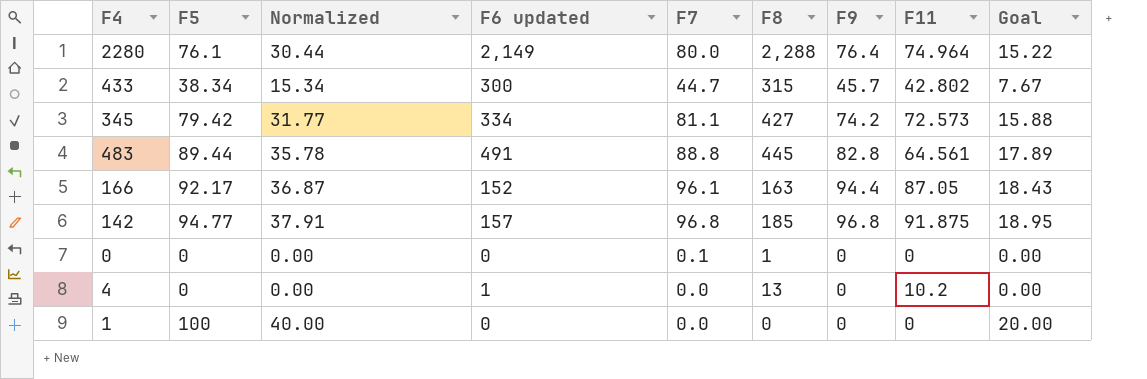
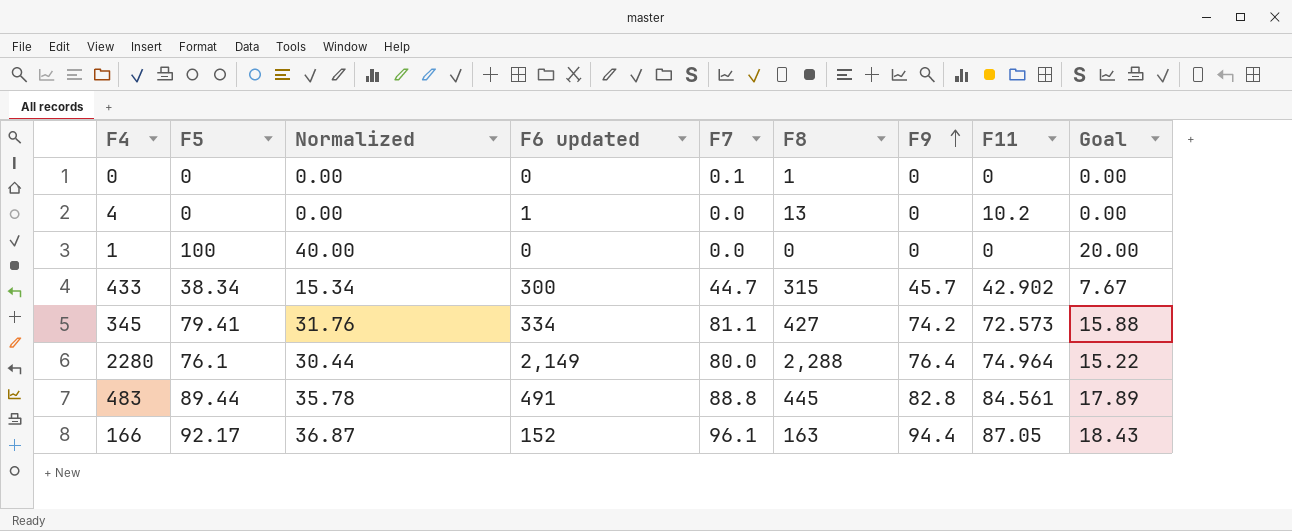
row order: none -> F9 ascending
row 142: 94.77 | 37.91 | 157 | 96.8 | 185 | 96.8 | 91.875 | 18.95 -> none
433 | F11: 42.802 -> 42.902
345 | F5: 79.42 -> 79.41
345 | Normalized: 31.77 -> 31.76
483 | F11: 64.561 -> 84.561

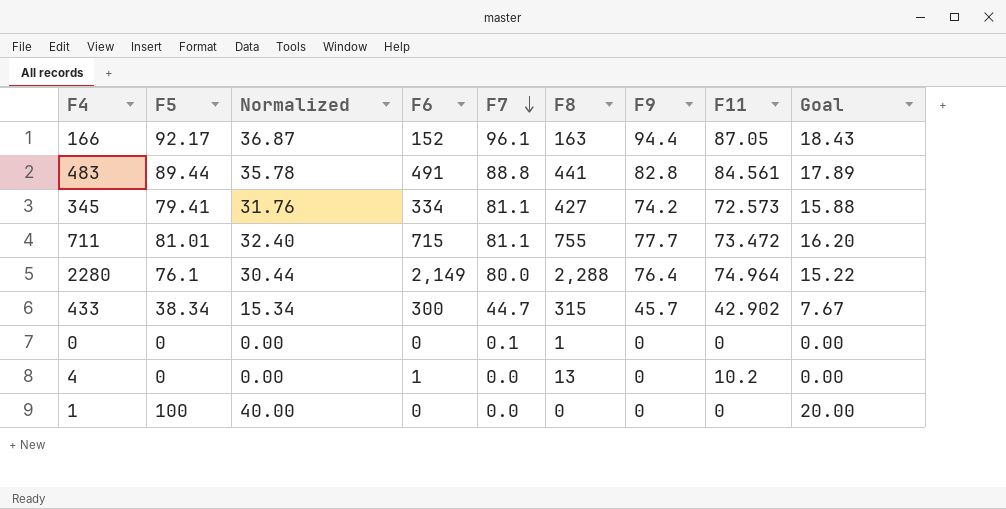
row order: F9 ascending -> F7 descending
column name: F6 updated -> F6
483 | F8: 445 -> 441
row 711: none -> 81.01 | 32.40 | 715 | 81.1 | 755 | 77.7 | 73.472 | 16.20

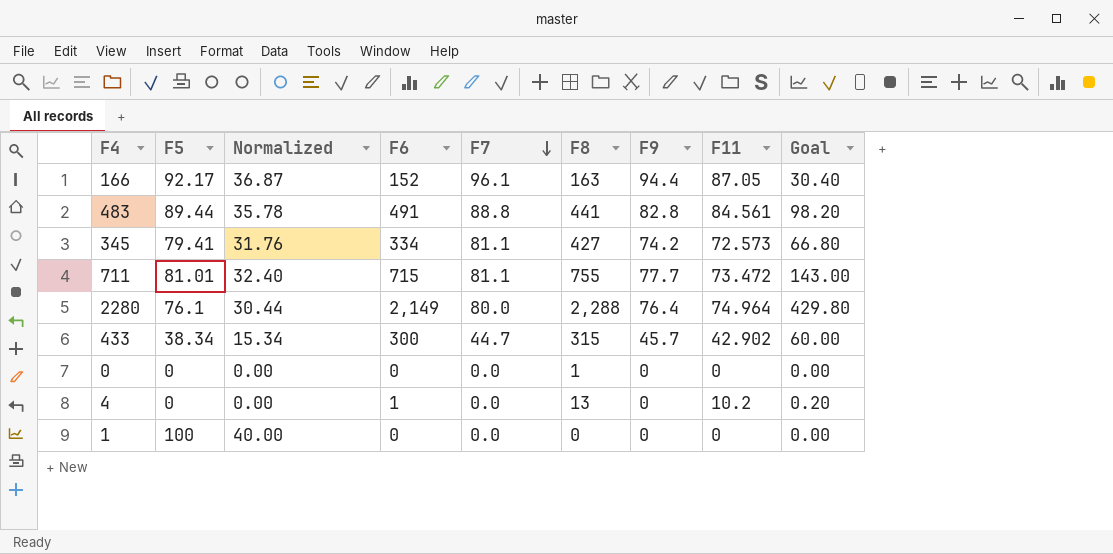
column Goal | formula: [F5] * 0.2 -> [F6] * 0.2
0 | F7: 0.1 -> 0.0

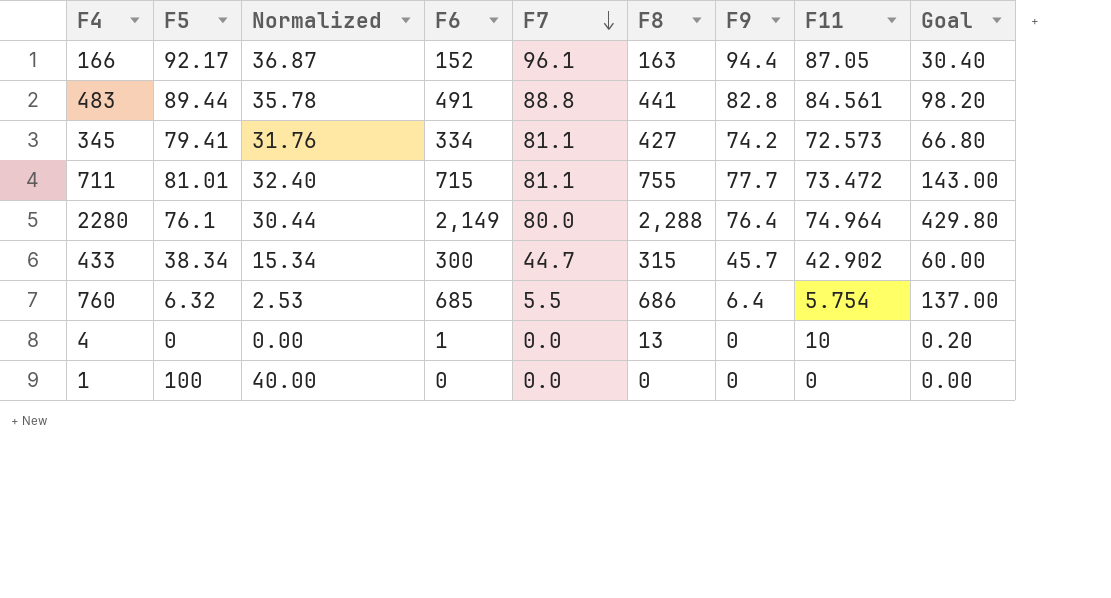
row 0: 0 | 0.00 | 0 | 0.0 | 1 | 0 | 0 | 0.00 -> none
row 760: none -> 6.32 | 2.53 | 685 | 5.5 | 686 | 6.4 | 5.754 | 137.00
4 | F11: 10.2 -> 10

